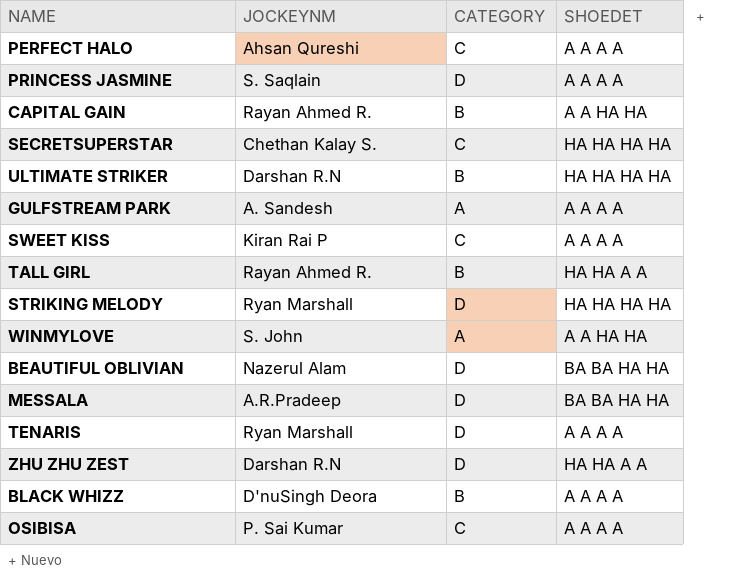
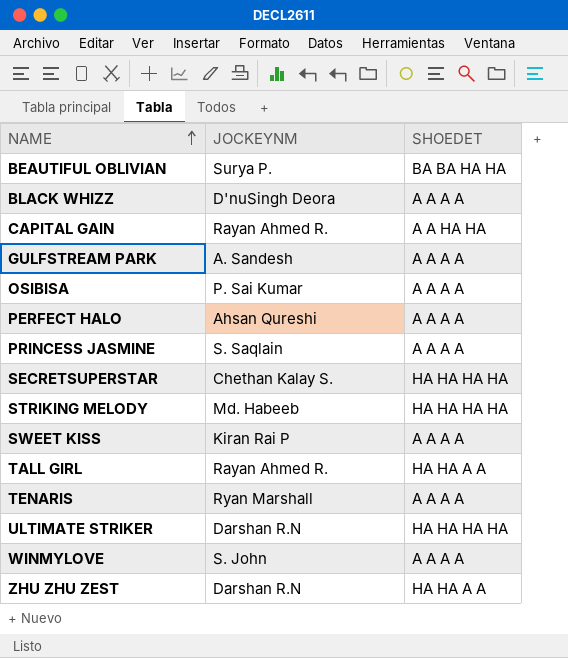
row order: none -> NAME ascending
column CATEGORY | position: 3 -> none
row MESSALA: A.R.Pradeep | D | BA BA HA HA -> none
BEAUTIFUL OBLIVIAN | JOCKEYNM: Nazerul Alam -> Surya P.
STRIKING MELODY | JOCKEYNM: Ryan Marshall -> Md. Habeeb
WINMYLOVE | SHOEDET: A A HA HA -> A A A A

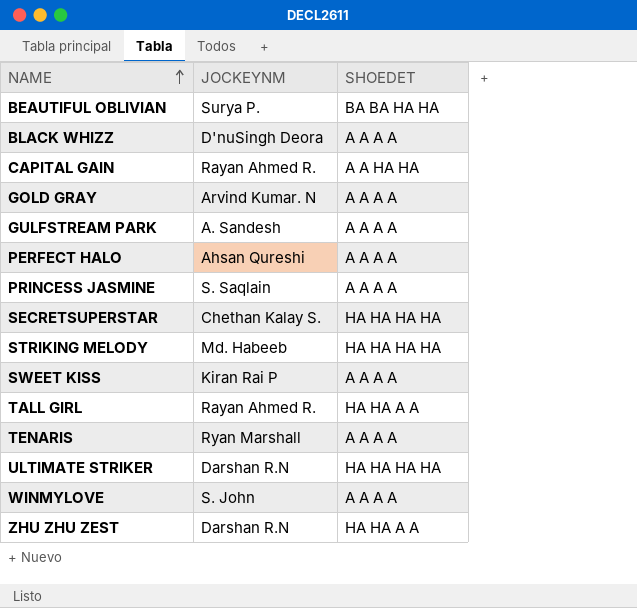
row OSIBISA: P. Sai Kumar | A A A A -> none
row GOLD GRAY: none -> Arvind Kumar. N | A A A A

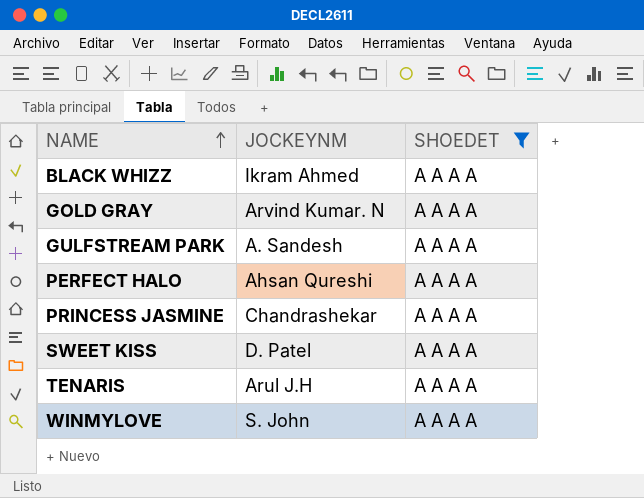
filter: none -> SHOEDET = A A A A
BLACK WHIZZ | JOCKEYNM: D'nuSingh Deora -> Ikram Ahmed
PRINCESS JASMINE | JOCKEYNM: S. Saqlain -> Chandrashekar
SWEET KISS | JOCKEYNM: Kiran Rai P -> D. Patel
TENARIS | JOCKEYNM: Ryan Marshall -> Arul J.H

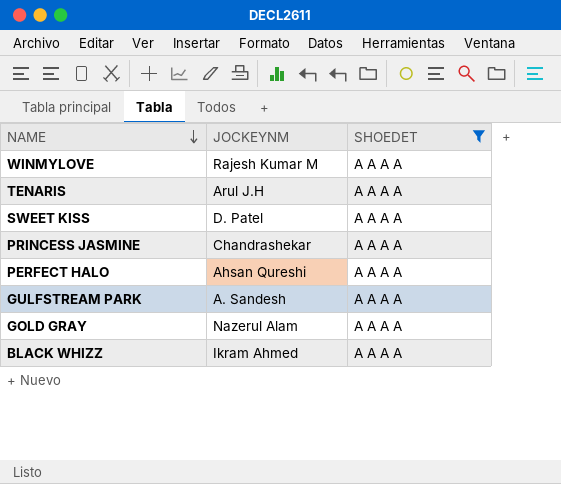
row order: NAME ascending -> NAME descending
WINMYLOVE | JOCKEYNM: S. John -> Rajesh Kumar M
GOLD GRAY | JOCKEYNM: Arvind Kumar. N -> Nazerul Alam

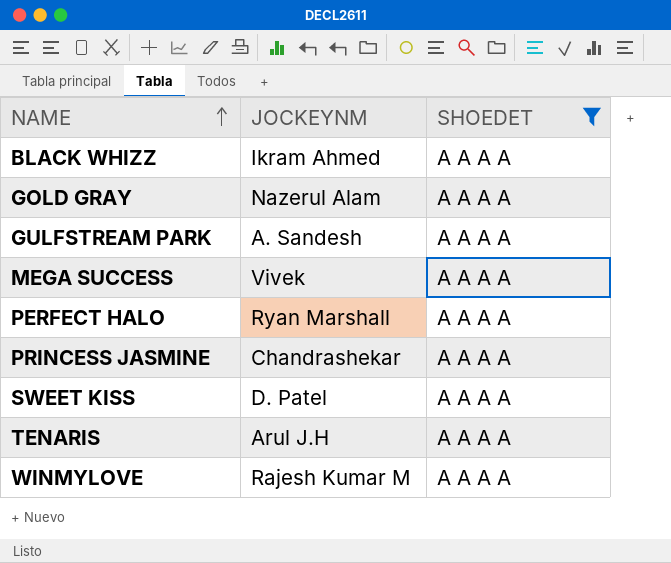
row order: NAME descending -> NAME ascending
row MEGA SUCCESS: none -> Vivek | A A A A
PERFECT HALO | JOCKEYNM: Ahsan Qureshi -> Ryan Marshall

